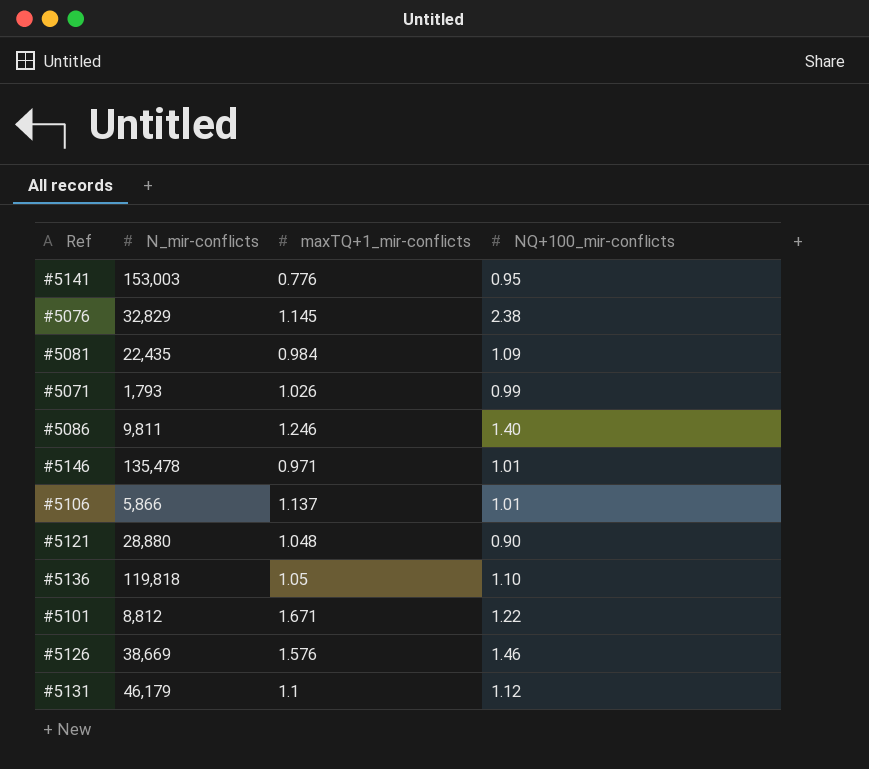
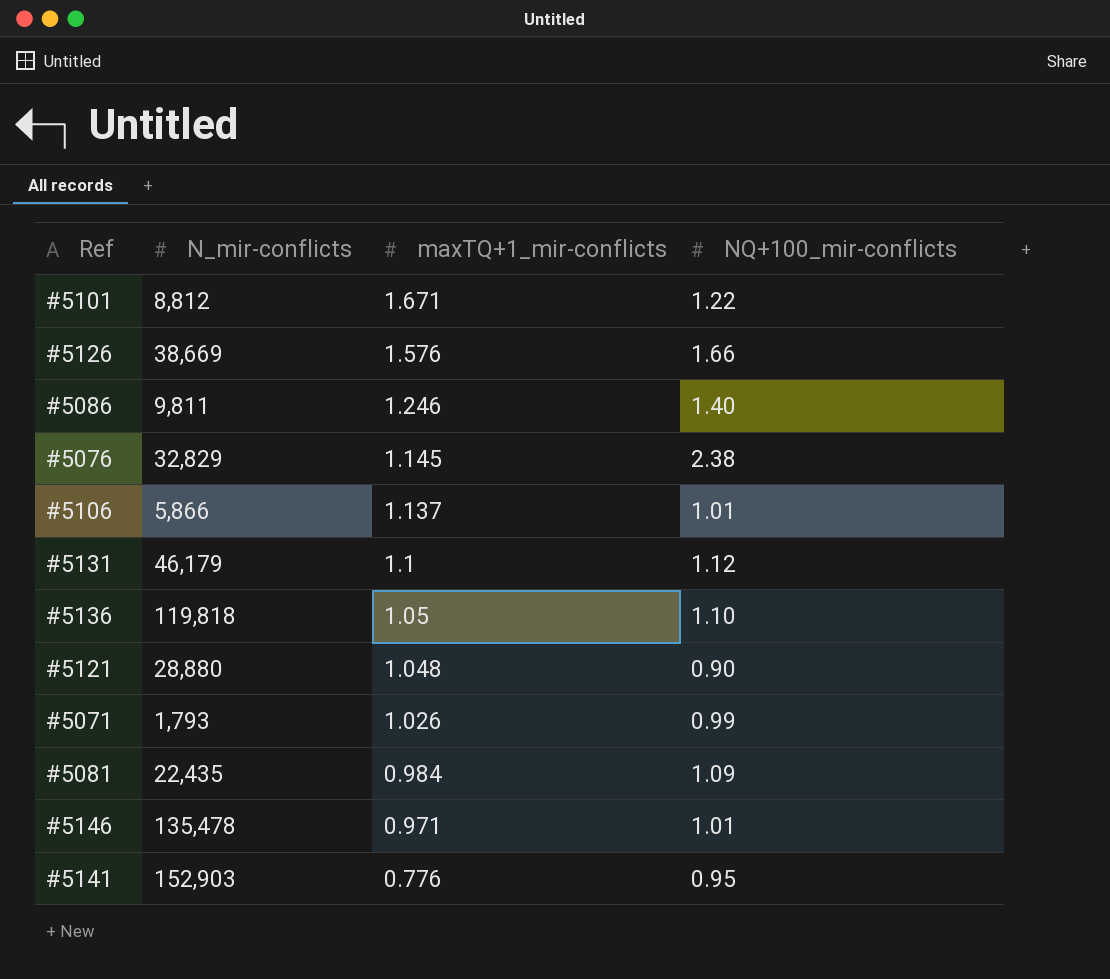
row order: none -> maxTQ+1_mir-conflicts descending
#5126 | NQ+100_mir-conflicts: 1.46 -> 1.66
#5141 | N_mir-conflicts: 153,003 -> 152,903

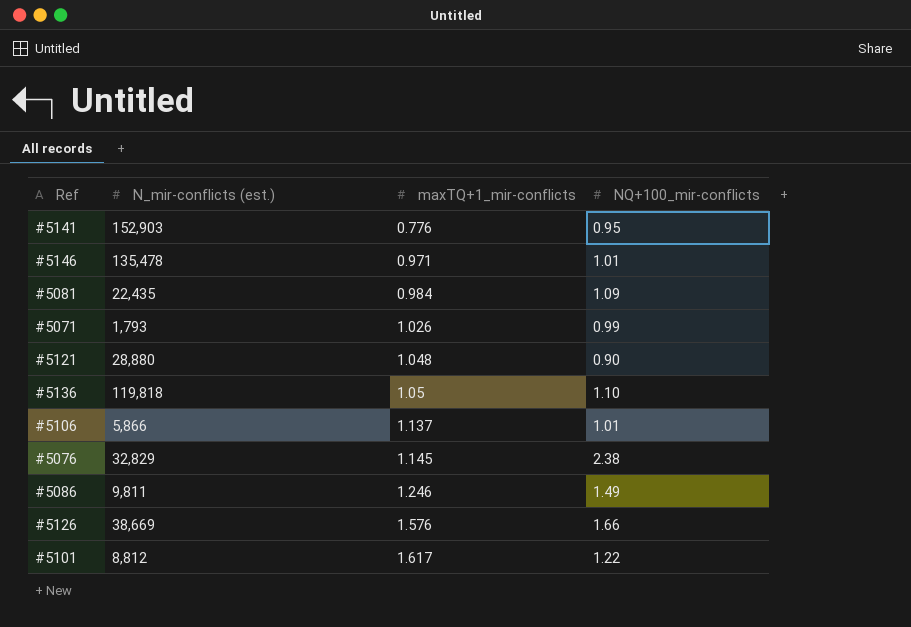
row order: maxTQ+1_mir-conflicts descending -> maxTQ+1_mir-conflicts ascending
column name: N_mir-conflicts -> N_mir-conflicts (est.)
row #5131: 46,179 | 1.1 | 1.12 -> none
#5086 | NQ+100_mir-conflicts: 1.40 -> 1.49
#5101 | maxTQ+1_mir-conflicts: 1.671 -> 1.617

